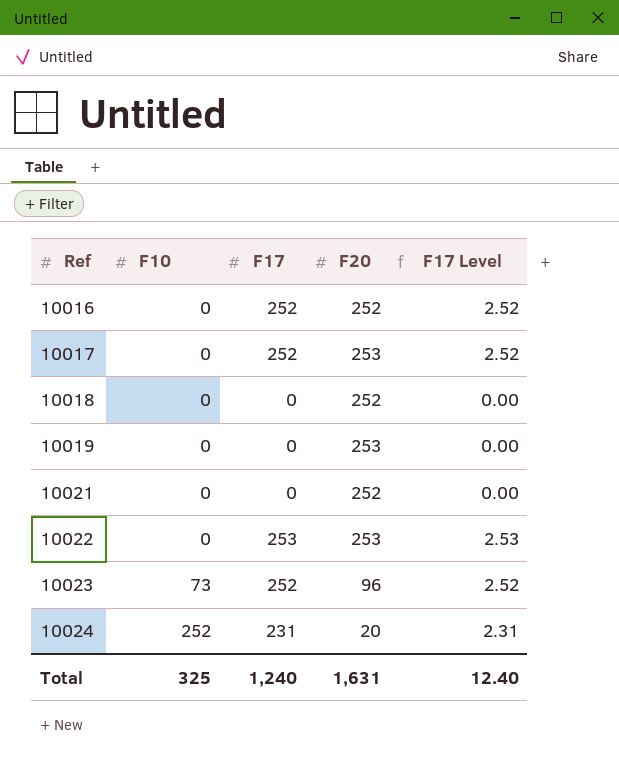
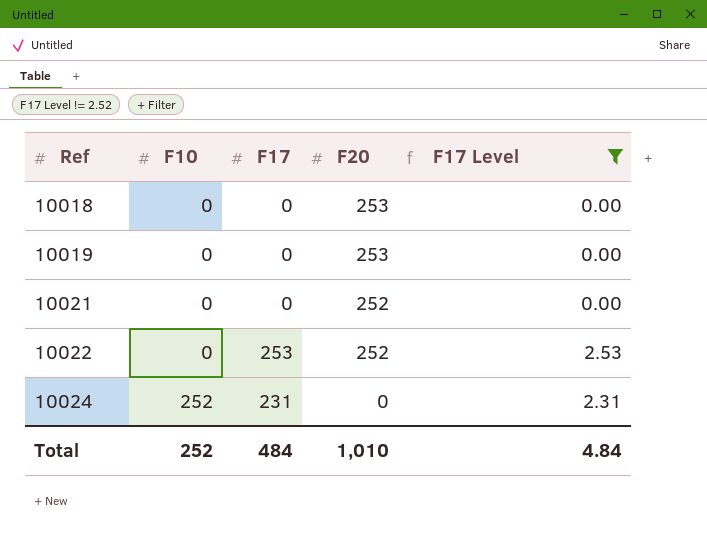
filter: none -> F17 Level != 2.52
10018 | F20: 252 -> 253
10022 | F20: 253 -> 252
10024 | F20: 20 -> 0
Total | F10: 325 -> 252
Total | F17: 1,240 -> 484
Total | F20: 1,631 -> 1,010
Total | F17 Level: 12.40 -> 4.84

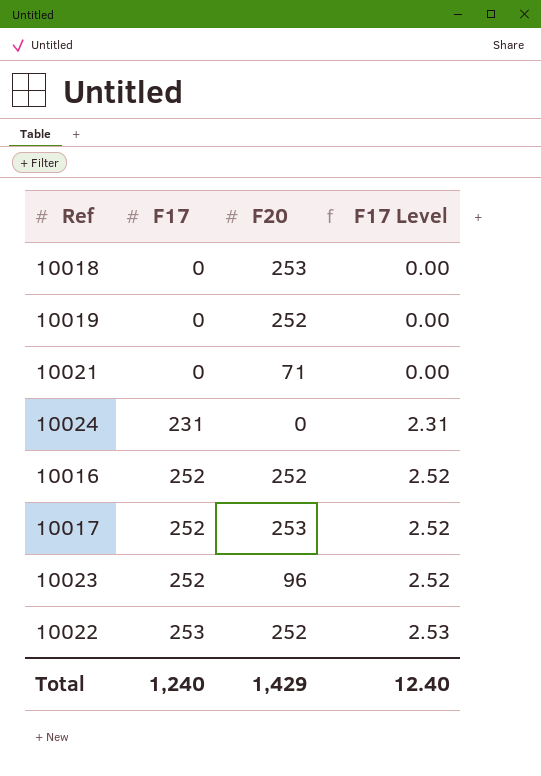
filter: F17 Level != 2.52 -> none
row order: Ref ascending -> F17 ascending
column F10 | position: 2 -> none
10019 | F20: 253 -> 252
10021 | F20: 252 -> 71
Total | F17: 484 -> 1,240
Total | F20: 1,010 -> 1,429
Total | F17 Level: 4.84 -> 12.40

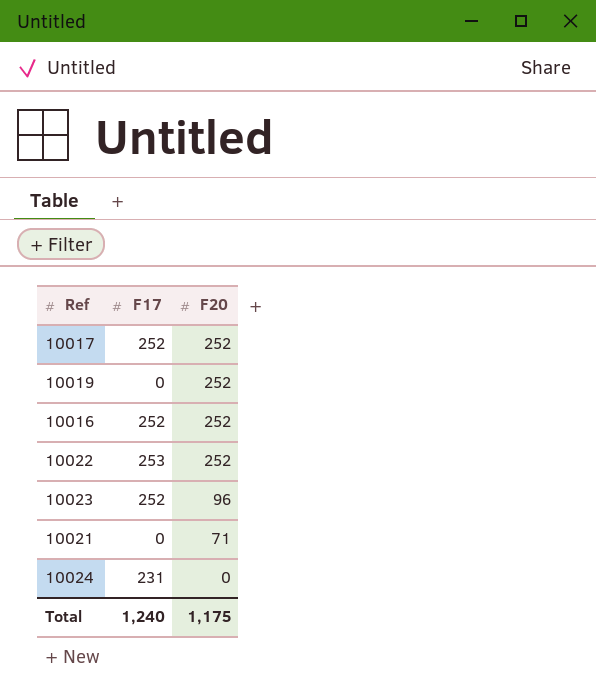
row order: F17 ascending -> F20 descending
column F17 Level | formula: [F17] * 0.01 -> none
row 10018: 0 | 253 | 0.00 -> none
10017 | F20: 253 -> 252
Total | F20: 1,429 -> 1,175

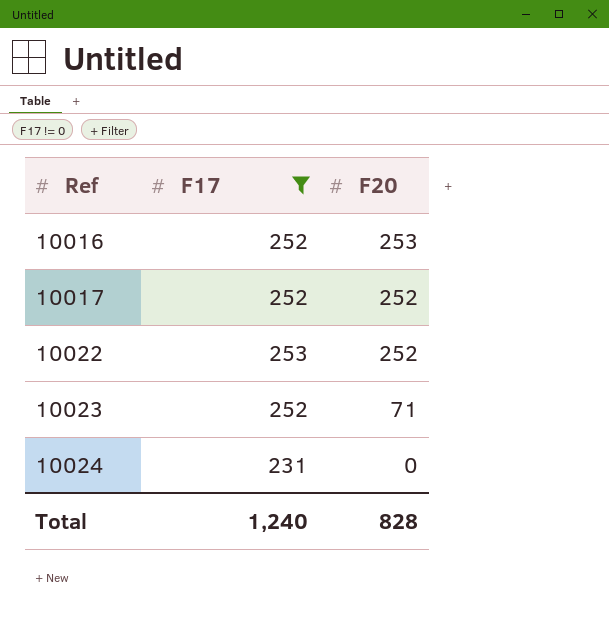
filter: none -> F17 != 0
row order: F20 descending -> Ref ascending
10016 | F20: 252 -> 253
10023 | F20: 96 -> 71
Total | F20: 1,175 -> 828

